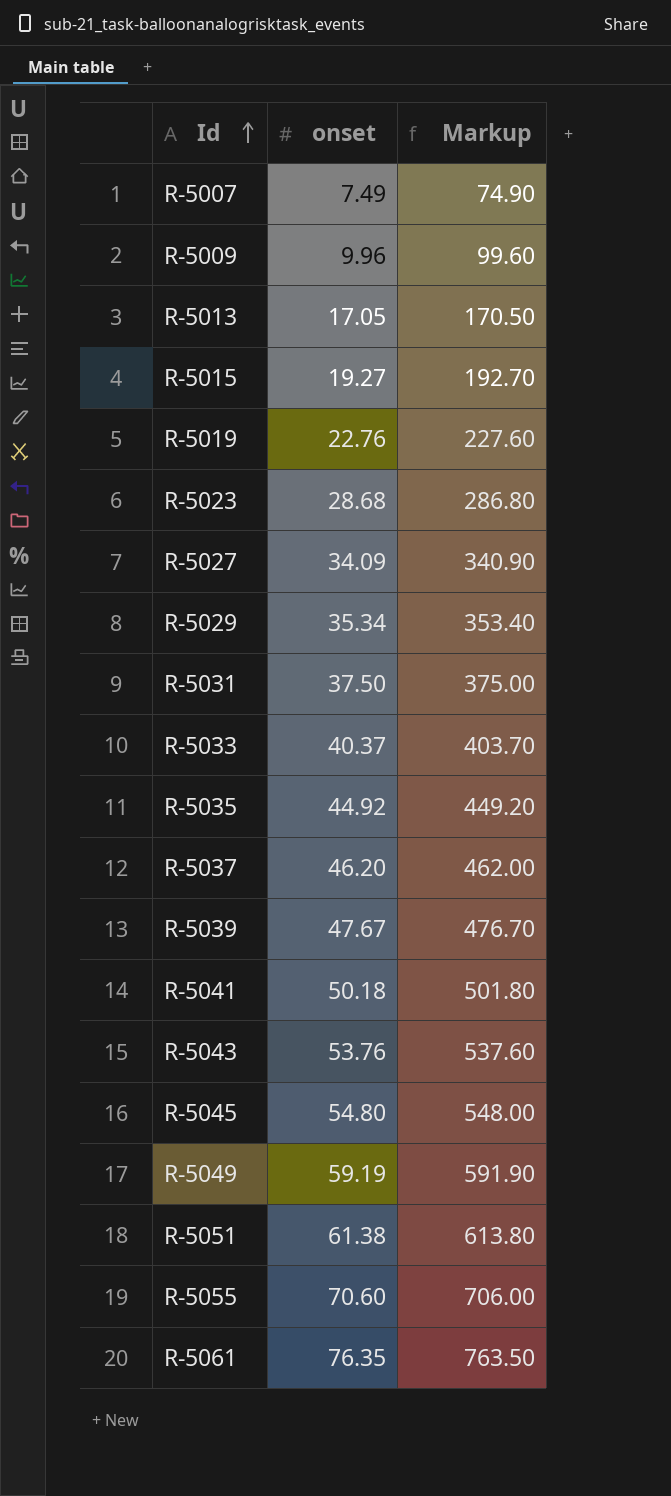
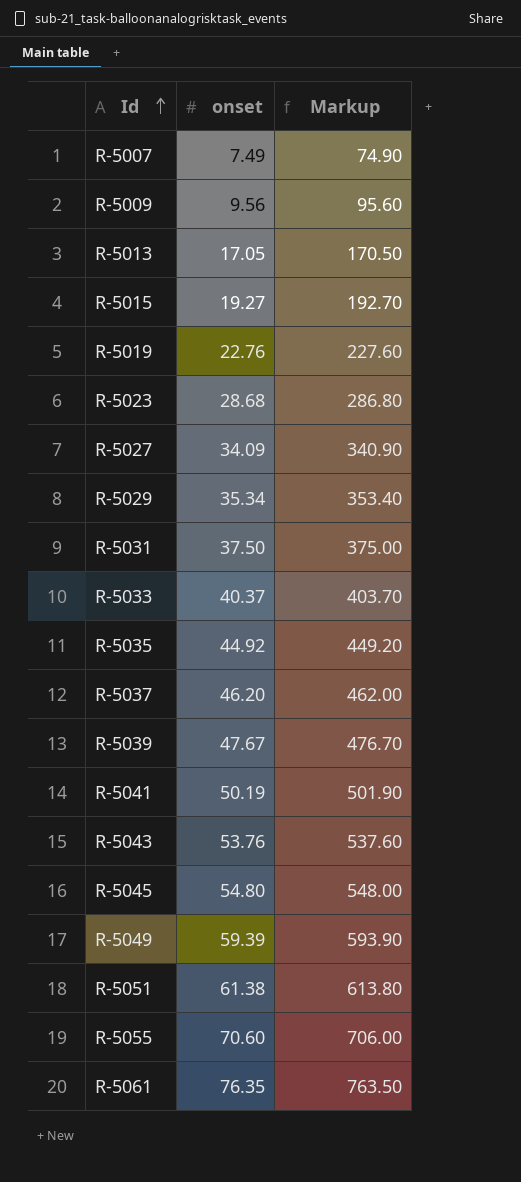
R-5009 | onset: 9.96 -> 9.56
R-5009 | Markup: 99.60 -> 95.60
R-5041 | onset: 50.18 -> 50.19
R-5041 | Markup: 501.80 -> 501.90
R-5049 | onset: 59.19 -> 59.39
R-5049 | Markup: 591.90 -> 593.90

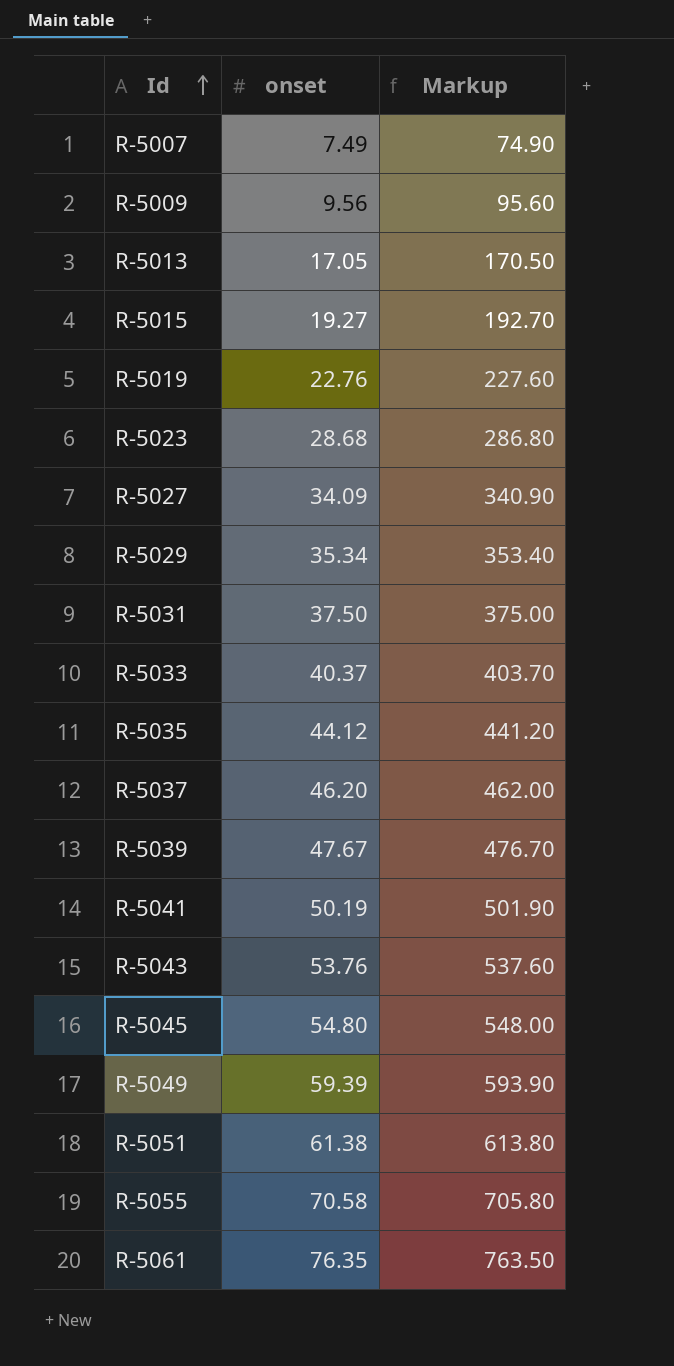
R-5035 | onset: 44.92 -> 44.12
R-5035 | Markup: 449.20 -> 441.20
R-5055 | onset: 70.60 -> 70.58
R-5055 | Markup: 706.00 -> 705.80

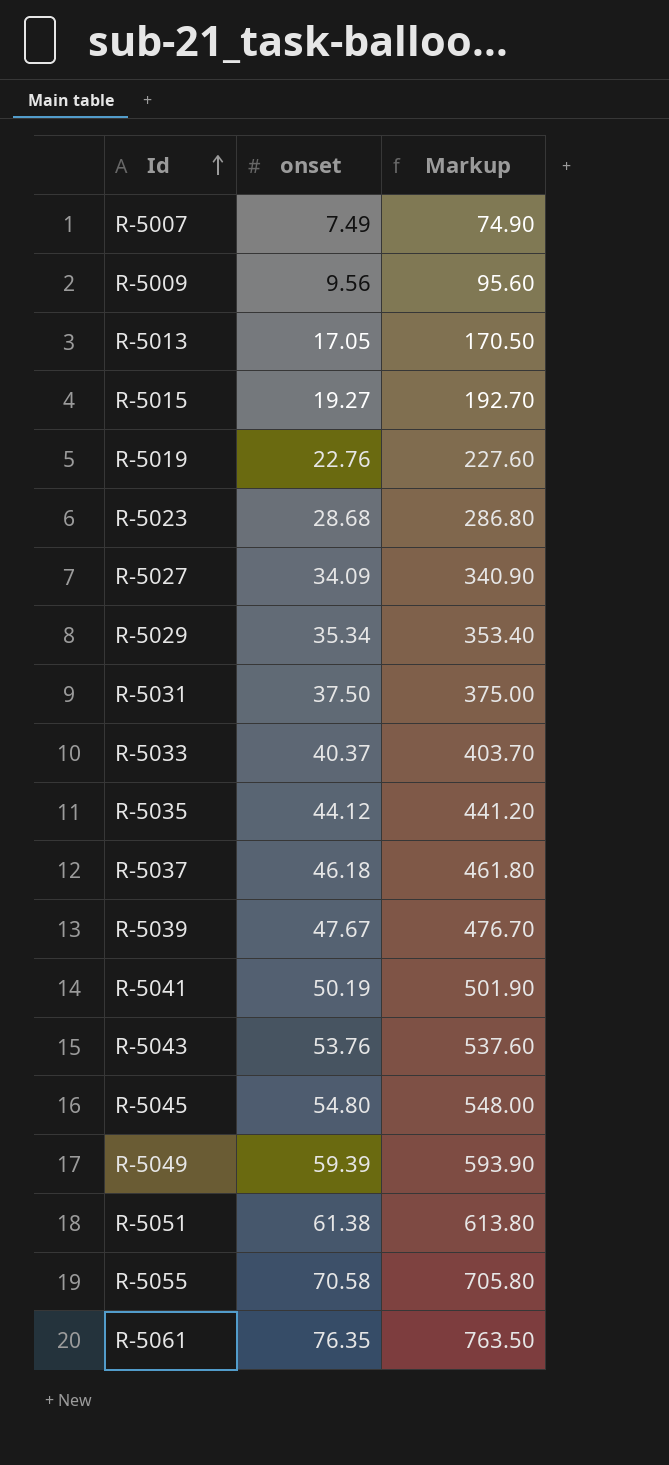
R-5037 | onset: 46.20 -> 46.18
R-5037 | Markup: 462.00 -> 461.80

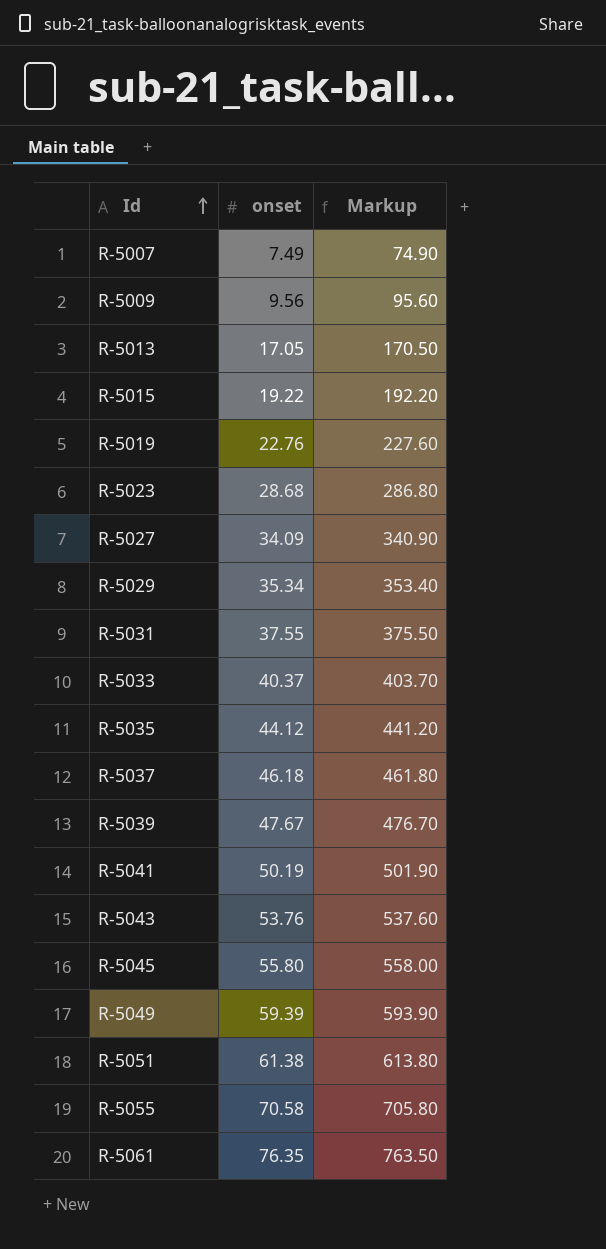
R-5015 | onset: 19.27 -> 19.22
R-5015 | Markup: 192.70 -> 192.20
R-5031 | onset: 37.50 -> 37.55
R-5031 | Markup: 375.00 -> 375.50
R-5045 | onset: 54.80 -> 55.80
R-5045 | Markup: 548.00 -> 558.00

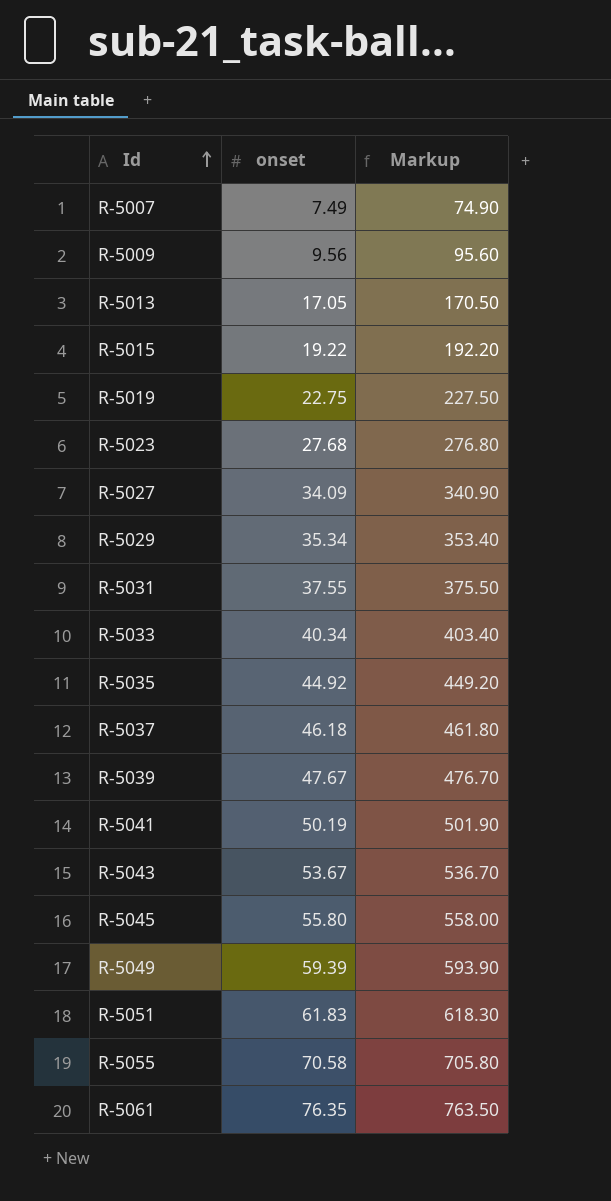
R-5019 | onset: 22.76 -> 22.75
R-5019 | Markup: 227.60 -> 227.50
R-5023 | onset: 28.68 -> 27.68
R-5023 | Markup: 286.80 -> 276.80
R-5033 | onset: 40.37 -> 40.34
R-5033 | Markup: 403.70 -> 403.40
R-5035 | onset: 44.12 -> 44.92
R-5035 | Markup: 441.20 -> 449.20
R-5043 | onset: 53.76 -> 53.67
R-5043 | Markup: 537.60 -> 536.70
R-5051 | onset: 61.38 -> 61.83
R-5051 | Markup: 613.80 -> 618.30

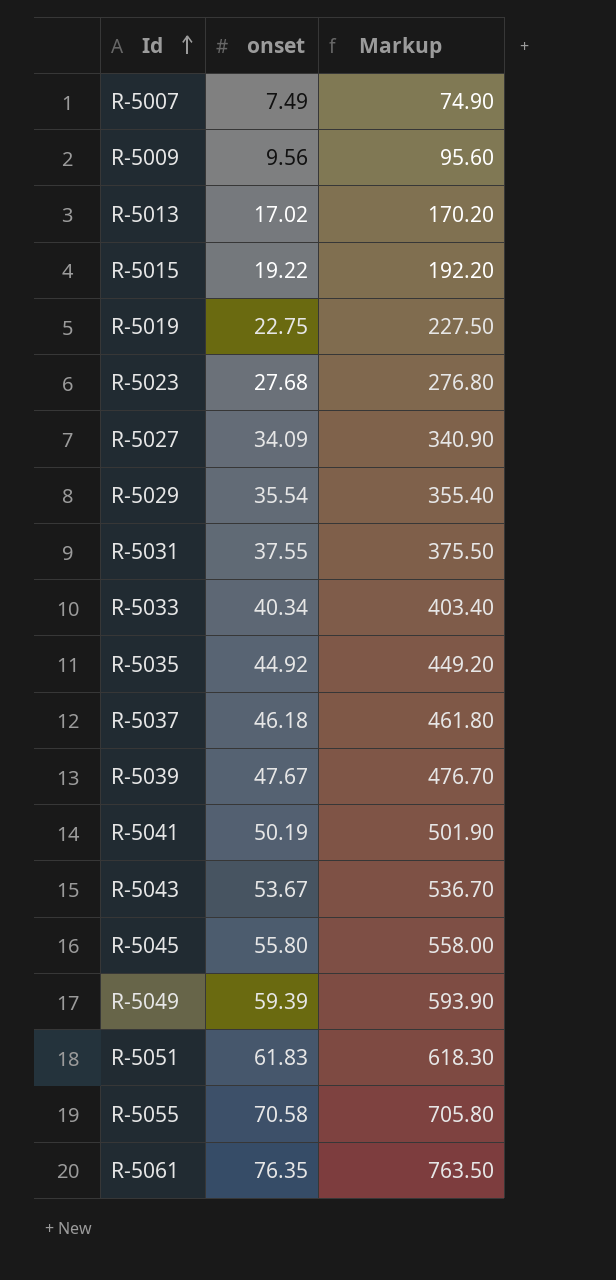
R-5013 | onset: 17.05 -> 17.02
R-5013 | Markup: 170.50 -> 170.20
R-5029 | onset: 35.34 -> 35.54
R-5029 | Markup: 353.40 -> 355.40

